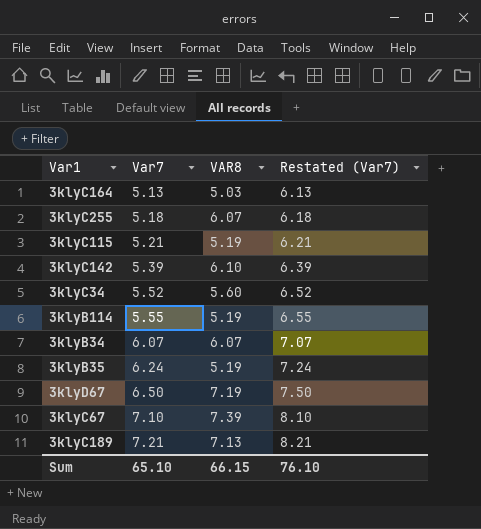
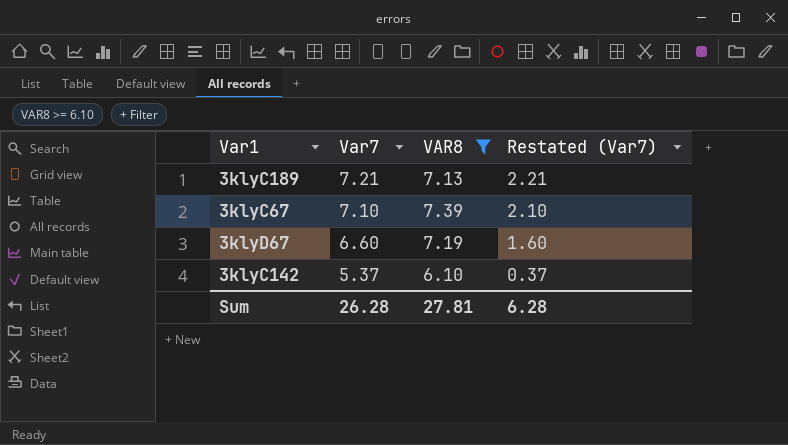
filter: none -> VAR8 >= 6.10
row order: Var7 ascending -> Var7 descending
column Restated (Var7) | formula: [Var7] + 1 -> [Var7] - 5
3klyD67 | Var7: 6.50 -> 6.60
3klyC142 | Var7: 5.39 -> 5.37
Sum | Var7: 65.10 -> 26.28
Sum | VAR8: 66.15 -> 27.81
Sum | Restated (Var7): 76.10 -> 6.28

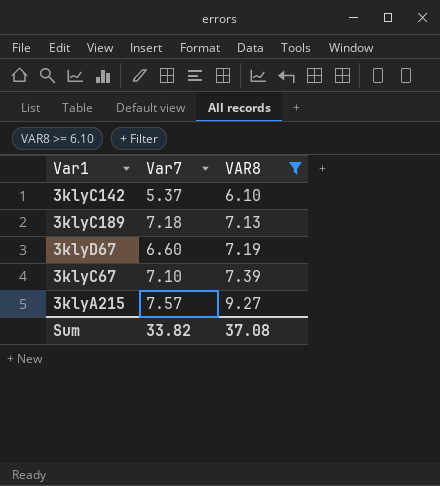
row order: Var7 descending -> VAR8 ascending
column Restated (Var7) | formula: [Var7] - 5 -> none
3klyC189 | Var7: 7.21 -> 7.18
row 3klyA215: none -> 7.57 | 9.27
Sum | Var7: 26.28 -> 33.82
Sum | VAR8: 27.81 -> 37.08

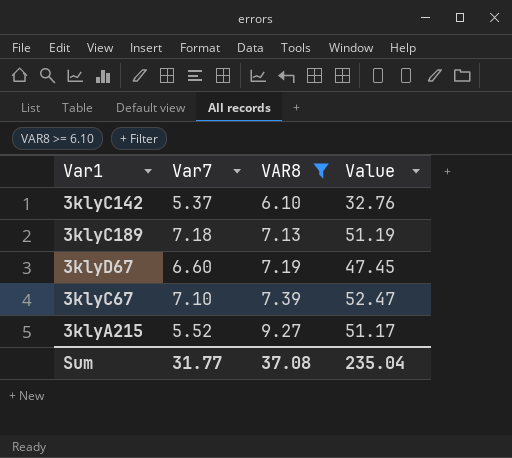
column Value | formula: none -> [Var7] * [VAR8]
3klyA215 | Var7: 7.57 -> 5.52
Sum | Var7: 33.82 -> 31.77

